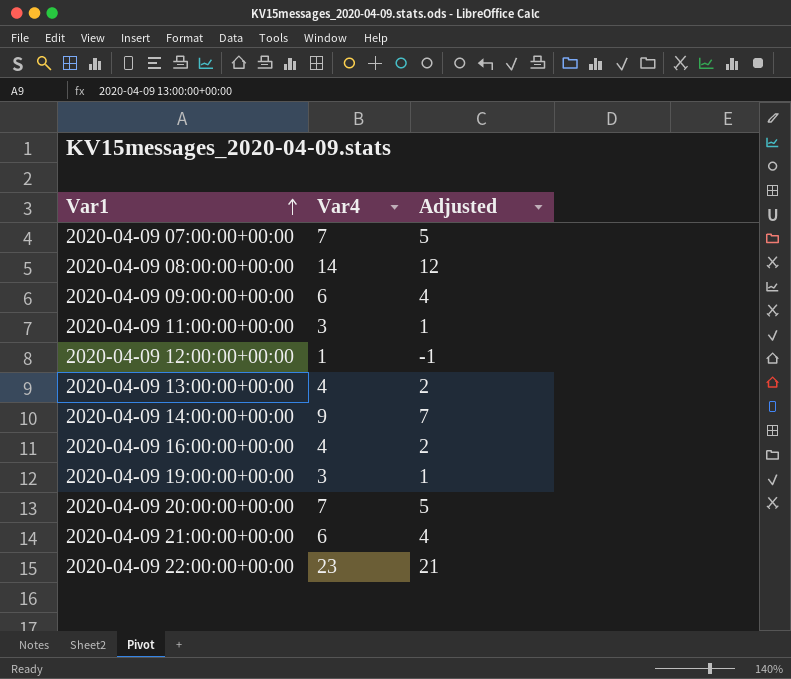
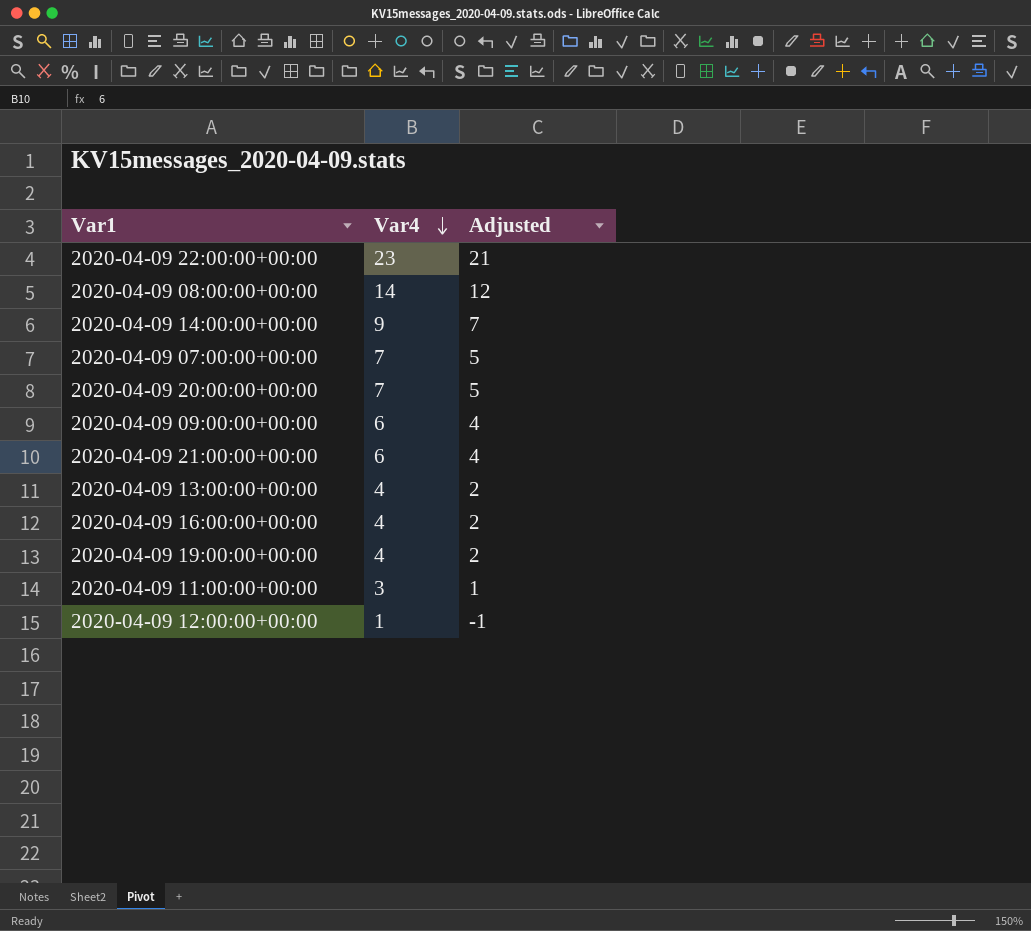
row order: Var1 ascending -> Var4 descending
2020-04-09 19:00:00+00:00 | Var4: 3 -> 4
2020-04-09 19:00:00+00:00 | Adjusted: 1 -> 2

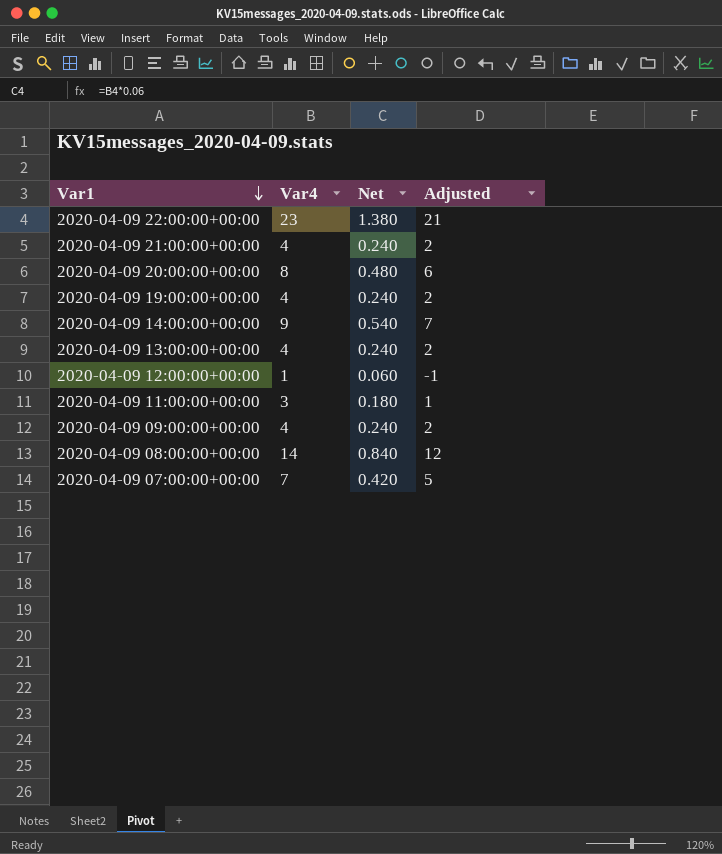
row order: Var4 descending -> Var1 descending
column Net | formula: none -> [Var4] * 0.06
row 2020-04-09 16:00:00+00:00: 4 | 2 -> none
2020-04-09 21:00:00+00:00 | Var4: 6 -> 4
2020-04-09 21:00:00+00:00 | Adjusted: 4 -> 2
2020-04-09 20:00:00+00:00 | Var4: 7 -> 8
2020-04-09 20:00:00+00:00 | Adjusted: 5 -> 6
2020-04-09 09:00:00+00:00 | Var4: 6 -> 4
2020-04-09 09:00:00+00:00 | Adjusted: 4 -> 2

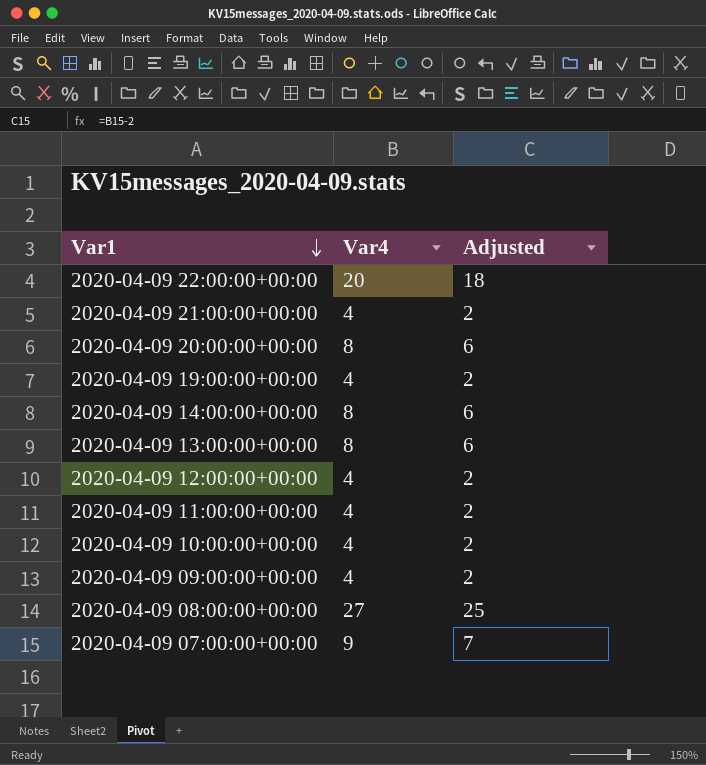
column Net | formula: [Var4] * 0.06 -> none
2020-04-09 22:00:00+00:00 | Var4: 23 -> 20
2020-04-09 22:00:00+00:00 | Adjusted: 21 -> 18
2020-04-09 14:00:00+00:00 | Var4: 9 -> 8
2020-04-09 14:00:00+00:00 | Adjusted: 7 -> 6
2020-04-09 13:00:00+00:00 | Var4: 4 -> 8
2020-04-09 13:00:00+00:00 | Adjusted: 2 -> 6
2020-04-09 12:00:00+00:00 | Var4: 1 -> 4
2020-04-09 12:00:00+00:00 | Adjusted: -1 -> 2
2020-04-09 11:00:00+00:00 | Var4: 3 -> 4
2020-04-09 11:00:00+00:00 | Adjusted: 1 -> 2
row 2020-04-09 10:00:00+00:00: none -> 4 | 2
2020-04-09 08:00:00+00:00 | Var4: 14 -> 27
2020-04-09 08:00:00+00:00 | Adjusted: 12 -> 25
2020-04-09 07:00:00+00:00 | Var4: 7 -> 9
2020-04-09 07:00:00+00:00 | Adjusted: 5 -> 7

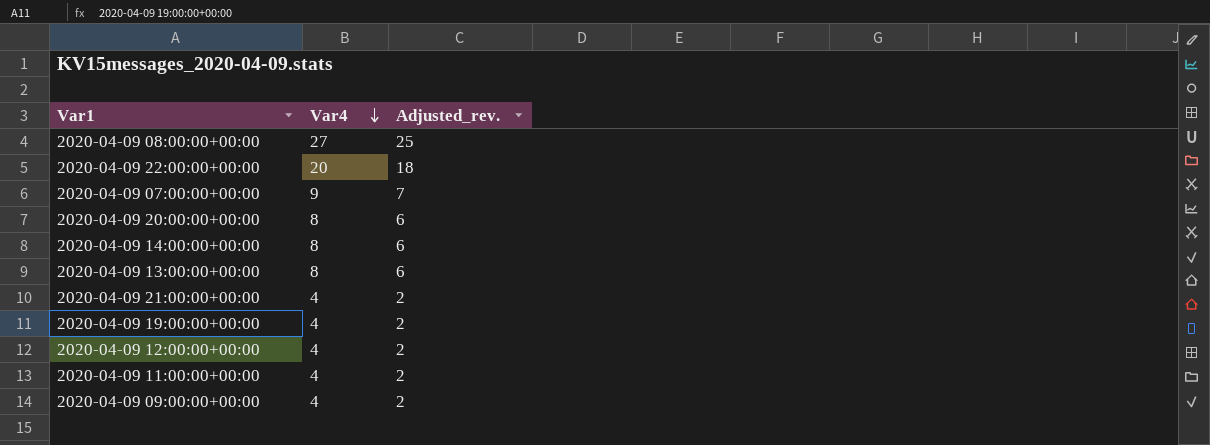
row order: Var1 descending -> Var4 descending
column name: Adjusted -> Adjusted_rev.
row 2020-04-09 10:00:00+00:00: 4 | 2 -> none

